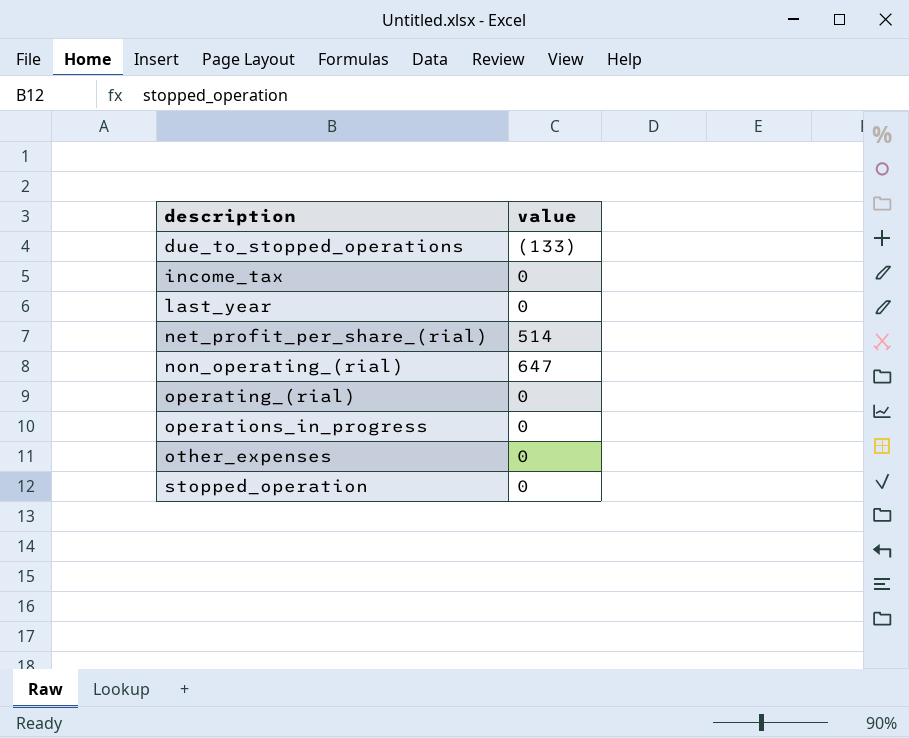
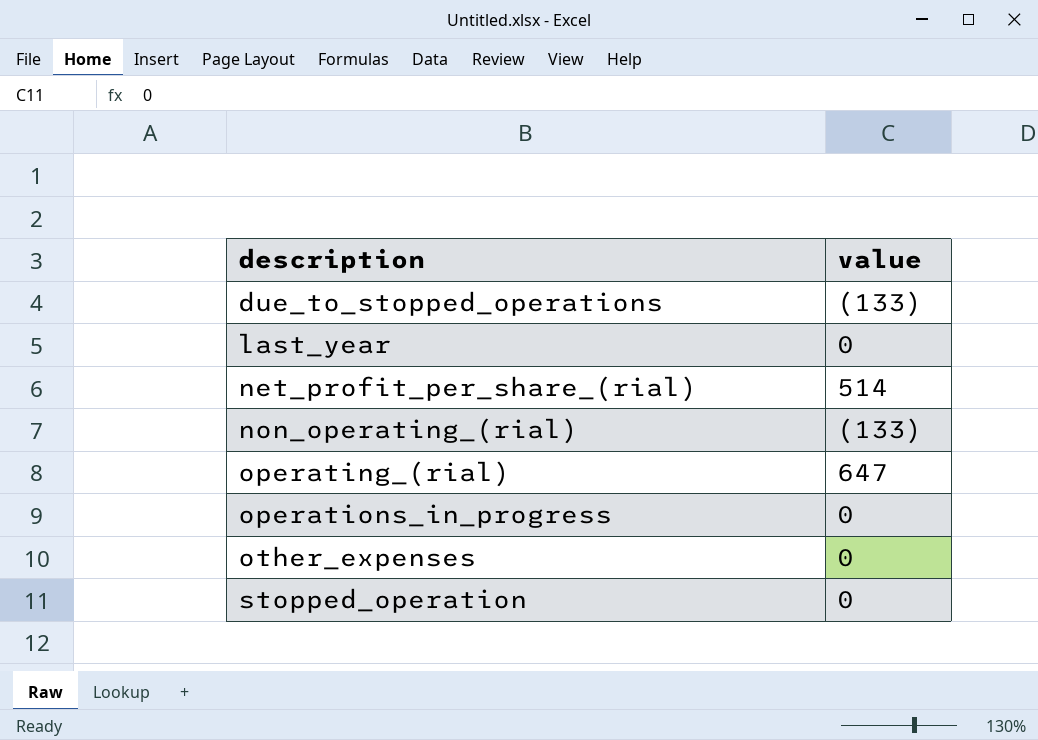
row income_tax: 0 -> none
non_operating_(rial) | value: 647 -> (133)
operating_(rial) | value: 0 -> 647

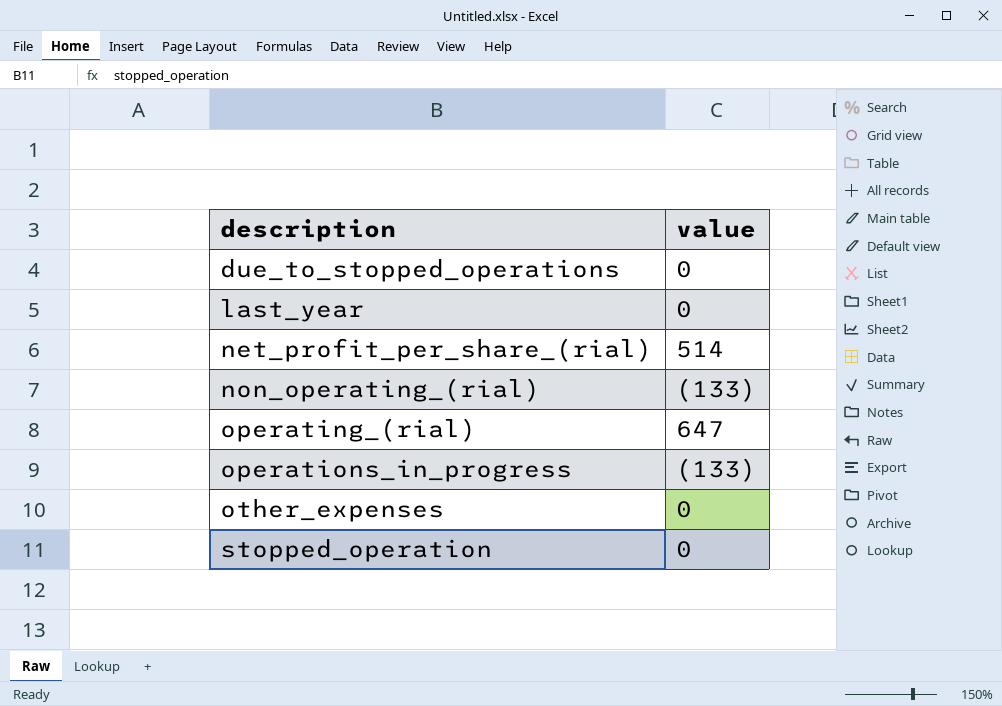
due_to_stopped_operations | value: (133) -> 0
operations_in_progress | value: 0 -> (133)

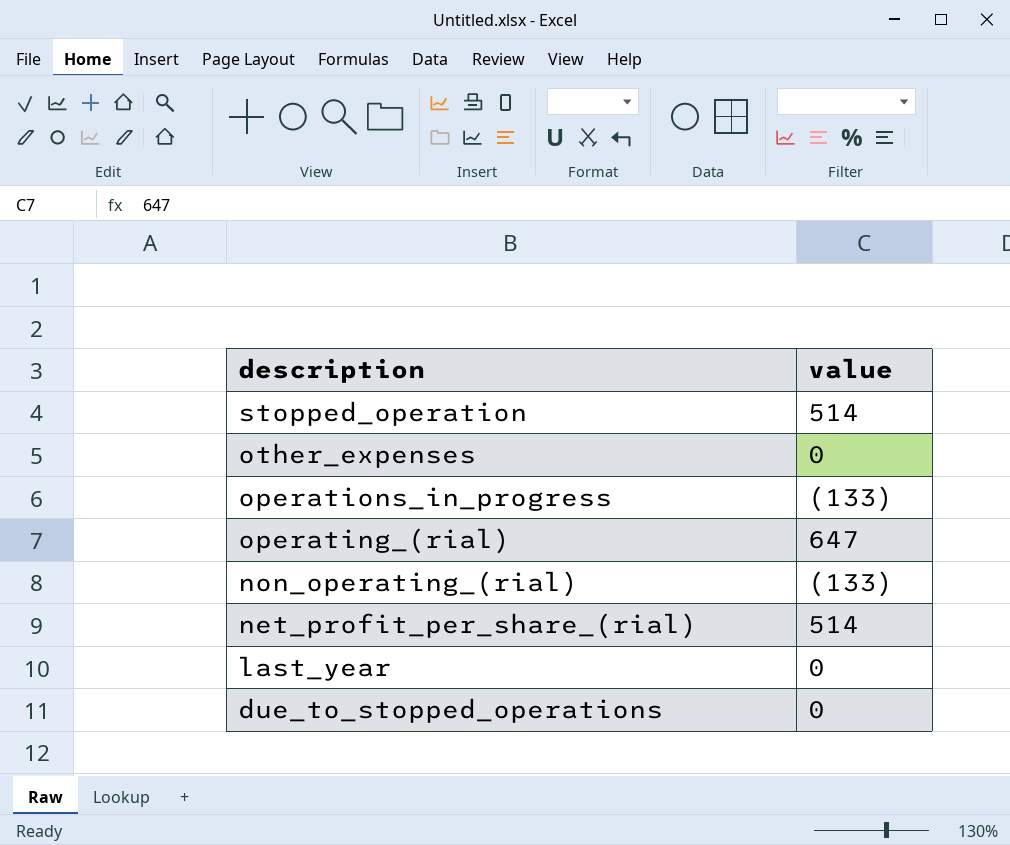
row order: description ascending -> description descending
stopped_operation | value: 0 -> 514

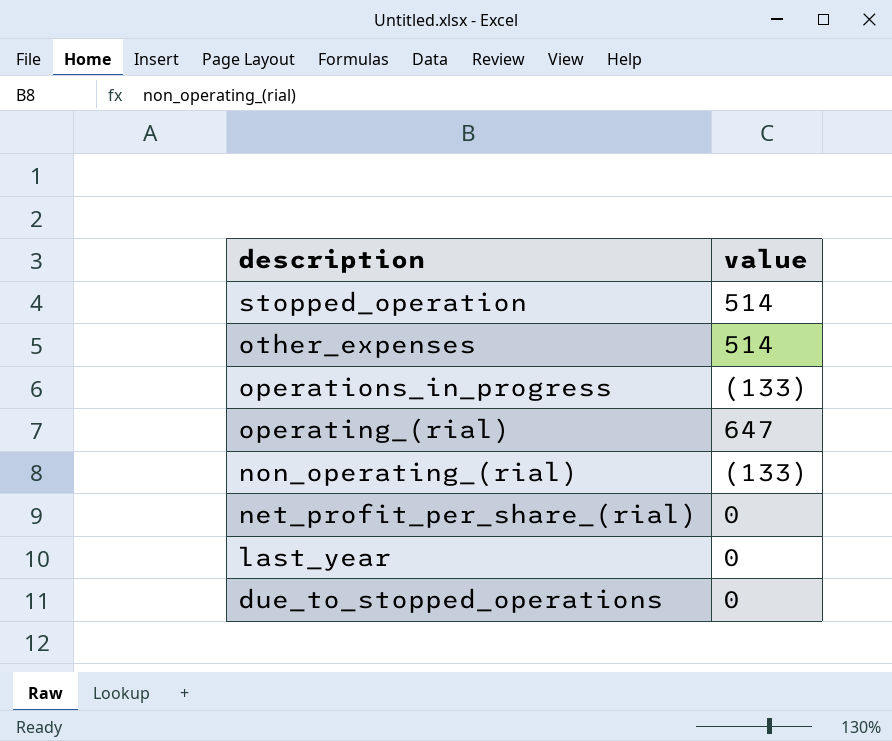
other_expenses | value: 0 -> 514
net_profit_per_share_(rial) | value: 514 -> 0

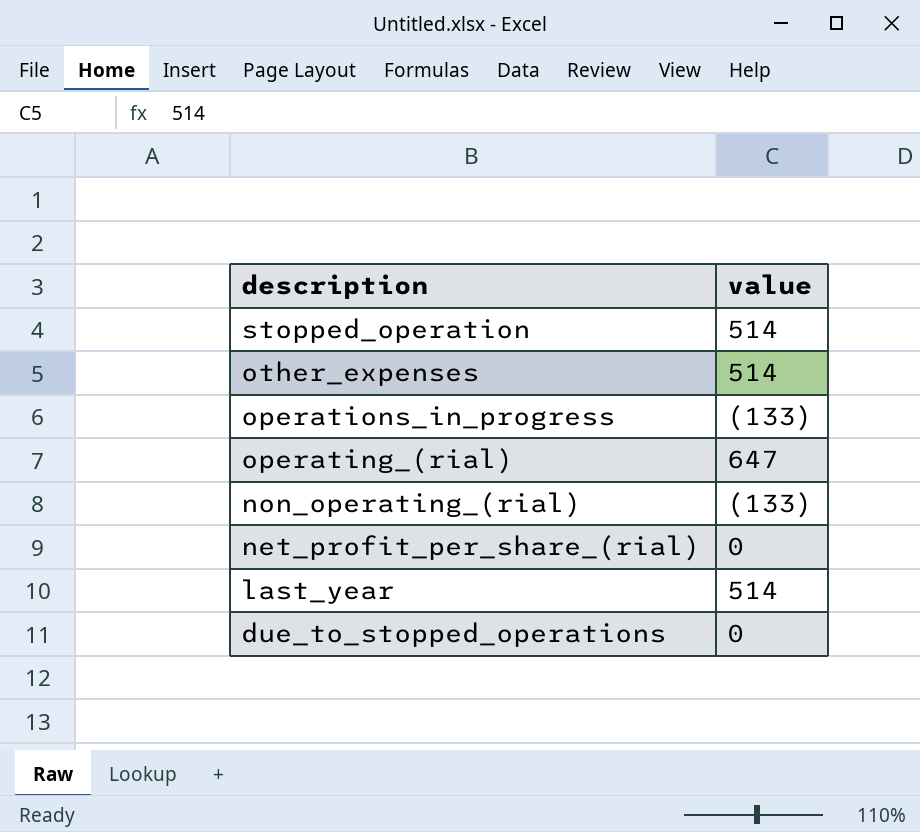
last_year | value: 0 -> 514

